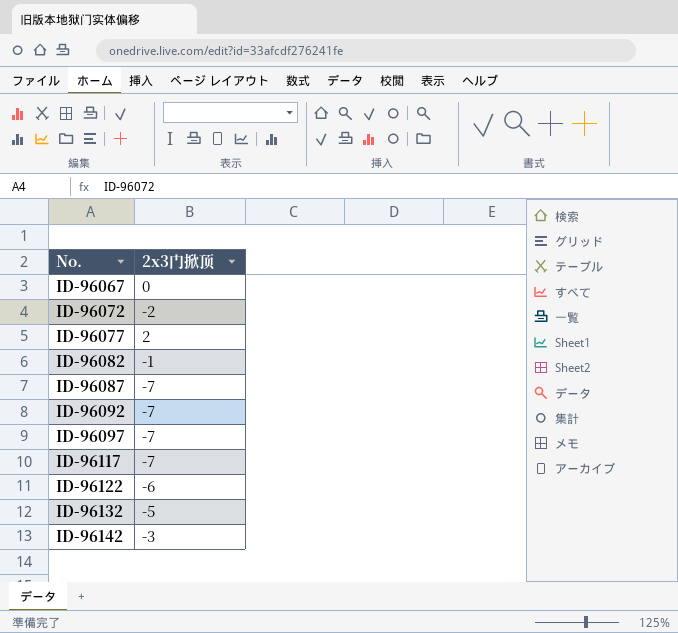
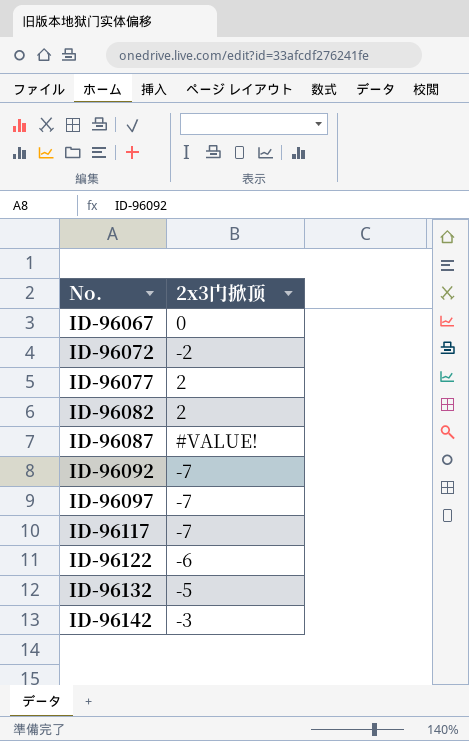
ID-96082 | 2x3门掀顶: -1 -> 2
ID-96087 | 2x3门掀顶: -7 -> #VALUE!

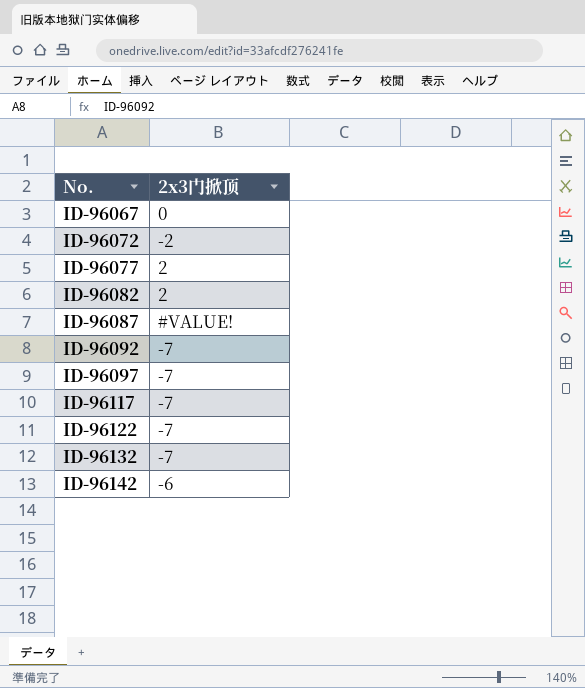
ID-96122 | 2x3门掀顶: -6 -> -7
ID-96132 | 2x3门掀顶: -5 -> -7
ID-96142 | 2x3门掀顶: -3 -> -6

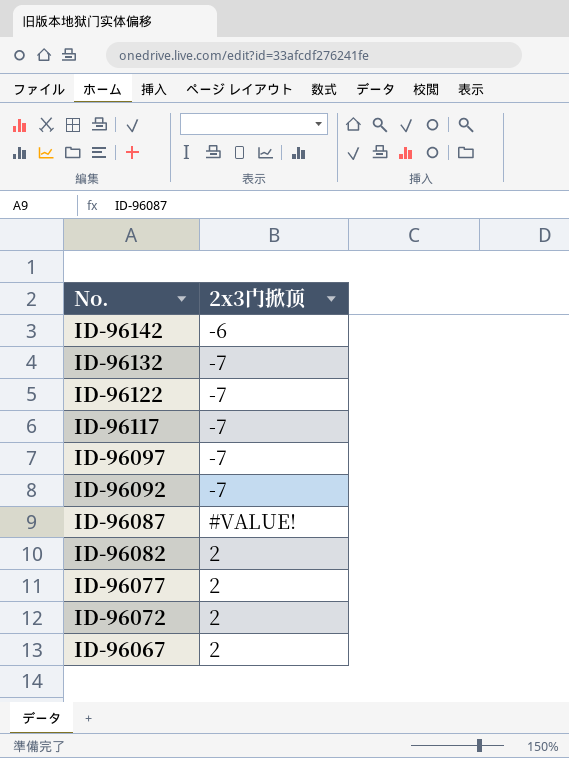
row order: No. ascending -> No. descending
ID-96072 | 2x3门掀顶: -2 -> 2
ID-96067 | 2x3门掀顶: 0 -> 2

